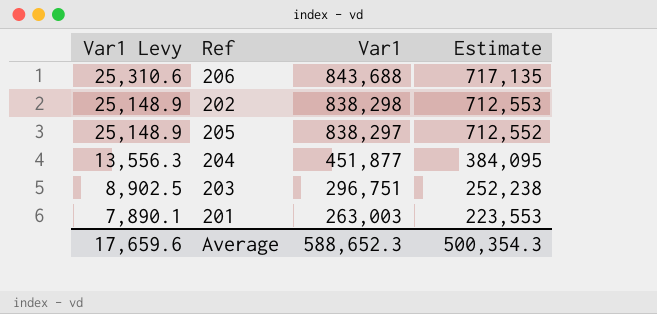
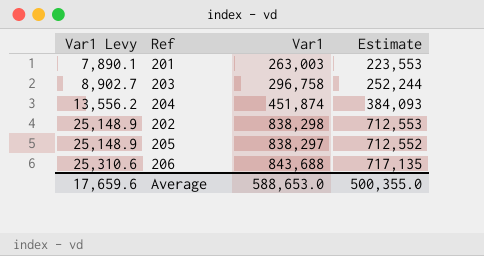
row order: Var1 Levy descending -> Var1 Levy ascending
203 | Var1 Levy: 8,902.5 -> 8,902.7
203 | Var1: 296,751 -> 296,758
203 | Estimate: 252,238 -> 252,244
204 | Var1 Levy: 13,556.3 -> 13,556.2
204 | Var1: 451,877 -> 451,874
204 | Estimate: 384,095 -> 384,093
Average | Var1: 588,652.3 -> 588,653.0
Average | Estimate: 500,354.3 -> 500,355.0

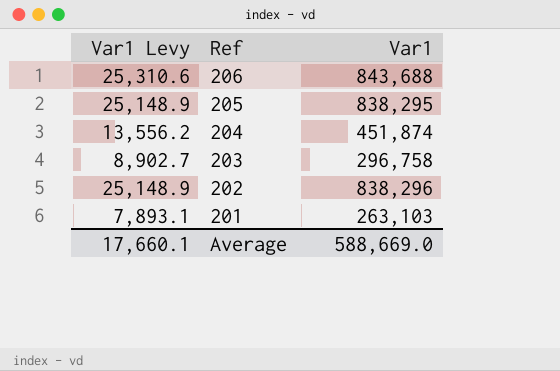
row order: Var1 Levy ascending -> Ref descending
column Estimate | formula: [Var1] * 0.85 -> none
205 | Var1: 838,297 -> 838,295
202 | Var1: 838,298 -> 838,296
201 | Var1 Levy: 7,890.1 -> 7,893.1
201 | Var1: 263,003 -> 263,103
Average | Var1 Levy: 17,659.6 -> 17,660.1
Average | Var1: 588,653.0 -> 588,669.0

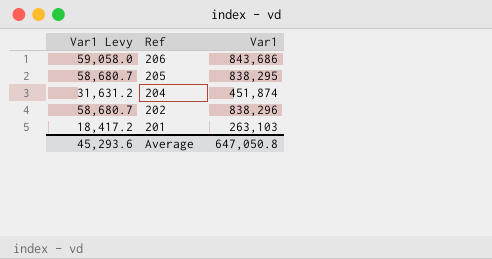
column Var1 Levy | formula: [Var1] * 0.03 -> [Var1] * 0.07
row 203: 8,902.7 | 296,758 -> none
206 | Var1: 843,688 -> 843,686
Average | Var1 Levy: 17,660.1 -> 45,293.6
Average | Var1: 588,669.0 -> 647,050.8

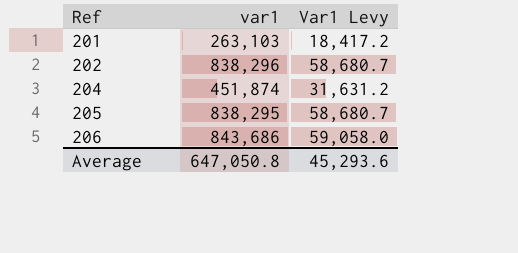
row order: Ref descending -> Ref ascending
column name: Var1 -> var1
column Var1 Levy | position: 1 -> 3

